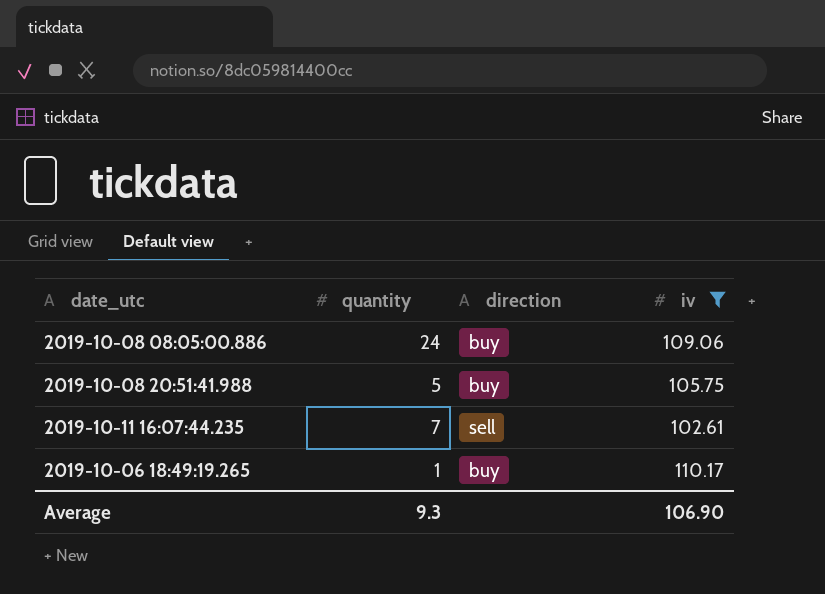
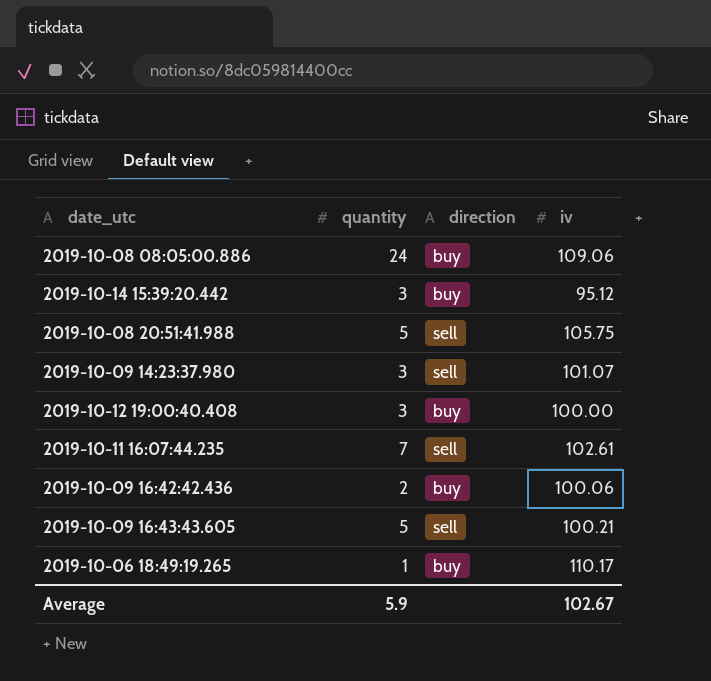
filter: iv >= 102.61 -> none
2019-10-08 20:51:41.988 | direction: buy -> sell
Average | quantity: 9.3 -> 5.9
Average | iv: 106.90 -> 102.67

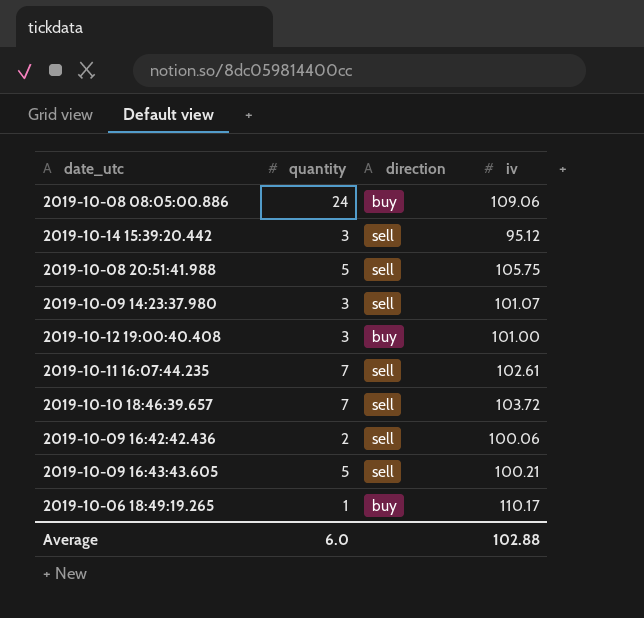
2019-10-14 15:39:20.442 | direction: buy -> sell
2019-10-12 19:00:40.408 | iv: 100.00 -> 101.00
row 2019-10-10 18:46:39.657: none -> 7 | sell | 103.72
2019-10-09 16:42:42.436 | direction: buy -> sell
Average | quantity: 5.9 -> 6.0
Average | iv: 102.67 -> 102.88

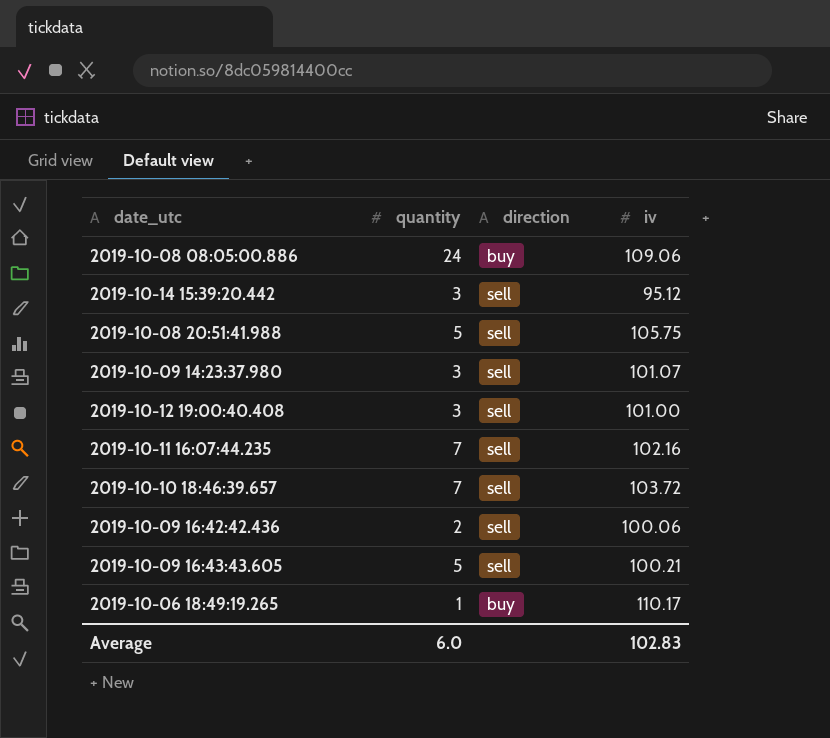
2019-10-12 19:00:40.408 | direction: buy -> sell
2019-10-11 16:07:44.235 | iv: 102.61 -> 102.16
Average | iv: 102.88 -> 102.83

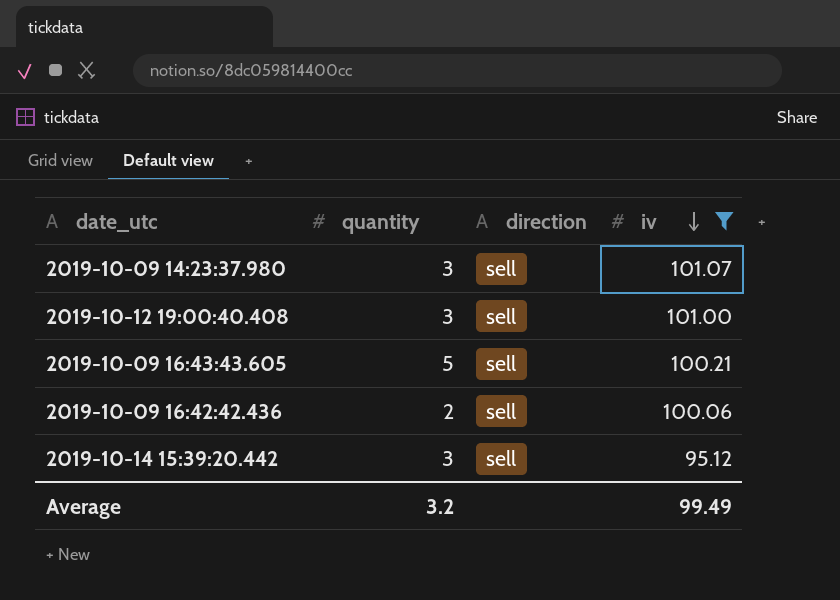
filter: none -> iv <= 101.07
row order: none -> iv descending
Average | quantity: 6.0 -> 3.2
Average | iv: 102.83 -> 99.49

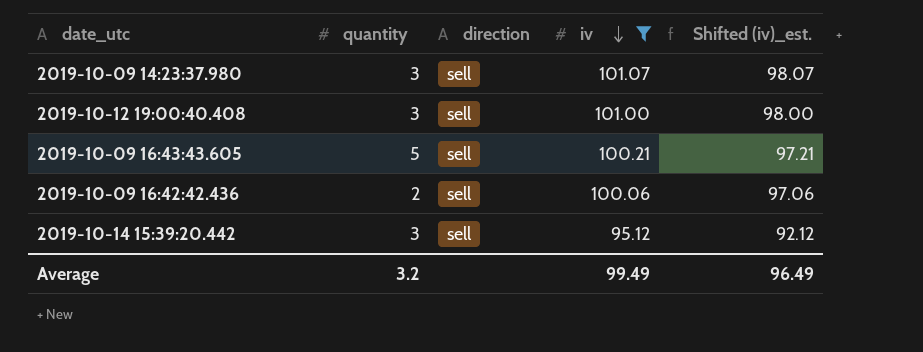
column Shifted (iv)_est. | formula: none -> [iv] - 3

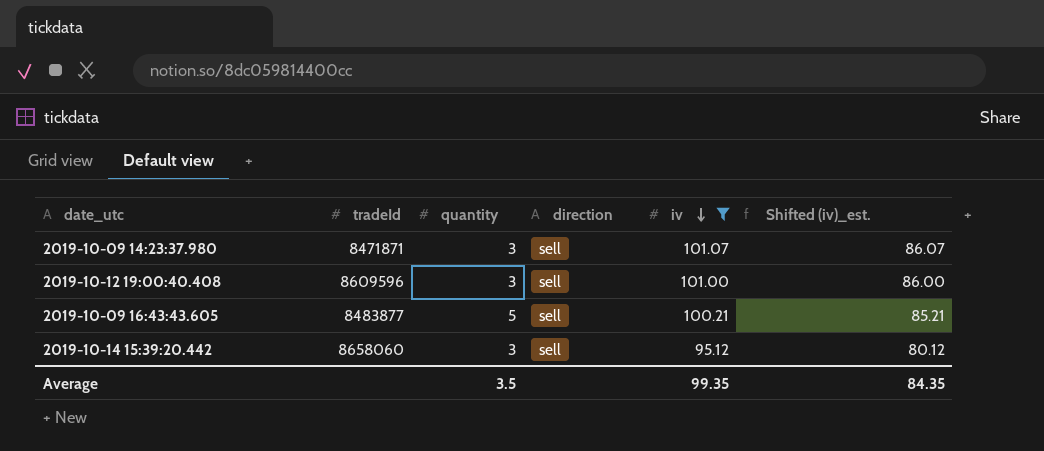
column tradeId | position: none -> 2
column Shifted (iv)_est. | formula: [iv] - 3 -> [iv] - 15
row 2019-10-09 16:42:42.436: 2 | sell | 100.06 | 97.06 -> none
Average | quantity: 3.2 -> 3.5
Average | iv: 99.49 -> 99.35
Average | Shifted (iv)_est.: 96.49 -> 84.35

